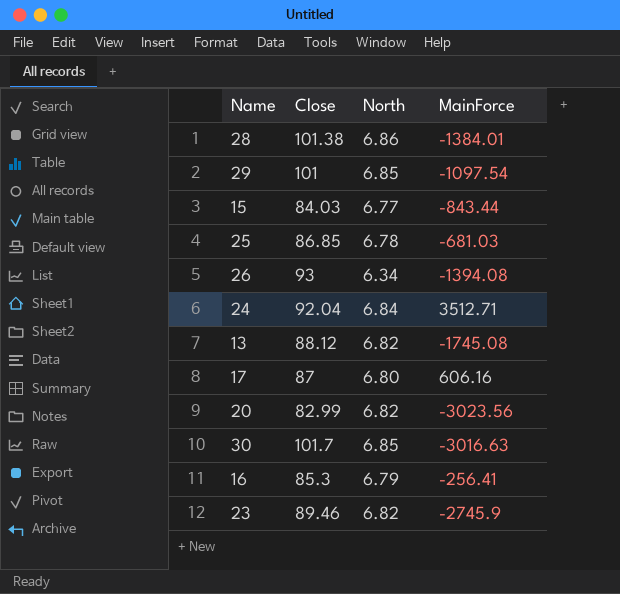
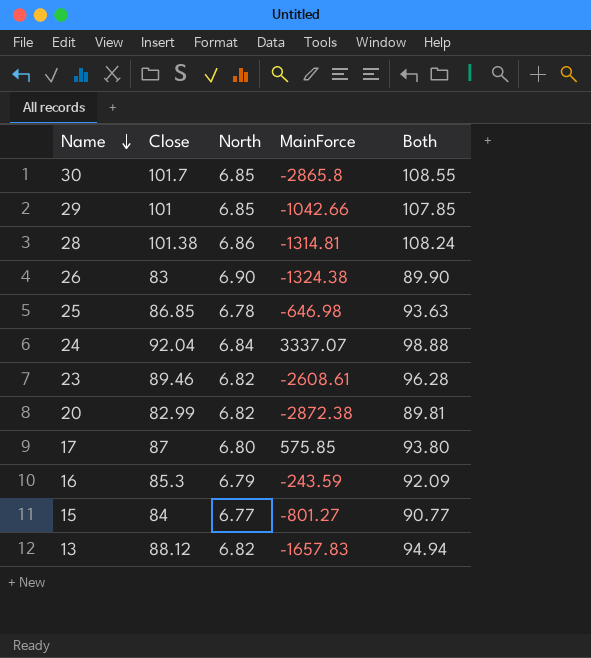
row order: none -> Name descending
column Both | formula: none -> [Close] + [North]
30 | MainForce: -3016.63 -> -2865.8
29 | MainForce: -1097.54 -> -1042.66
28 | MainForce: -1384.01 -> -1314.81
26 | Close: 93 -> 83
26 | North: 6.34 -> 6.90
26 | MainForce: -1394.08 -> -1324.38
25 | MainForce: -681.03 -> -646.98
24 | MainForce: 3512.71 -> 3337.07
23 | MainForce: -2745.9 -> -2608.61
20 | MainForce: -3023.56 -> -2872.38
17 | MainForce: 606.16 -> 575.85
16 | MainForce: -256.41 -> -243.59
15 | Close: 84.03 -> 84
15 | MainForce: -843.44 -> -801.27
13 | MainForce: -1745.08 -> -1657.83

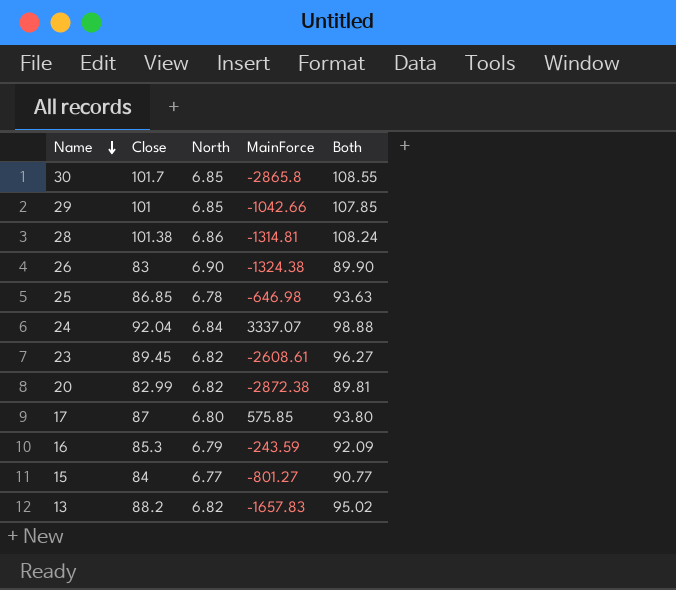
23 | Close: 89.46 -> 89.45
23 | Both: 96.28 -> 96.27
13 | Close: 88.12 -> 88.2
13 | Both: 94.94 -> 95.02

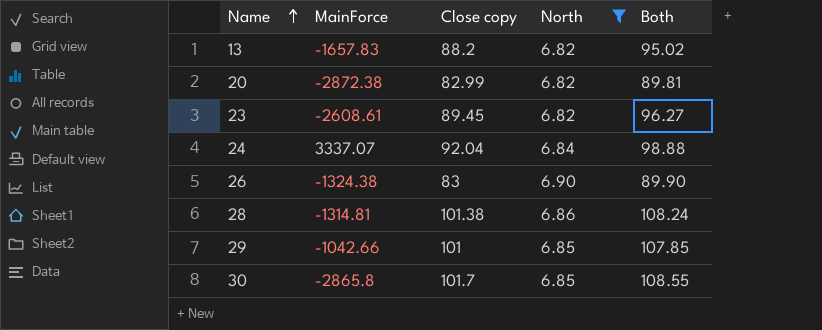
filter: none -> North >= 6.82
row order: Name descending -> Name ascending
column MainForce | position: 4 -> 2
column name: Close -> Close copy

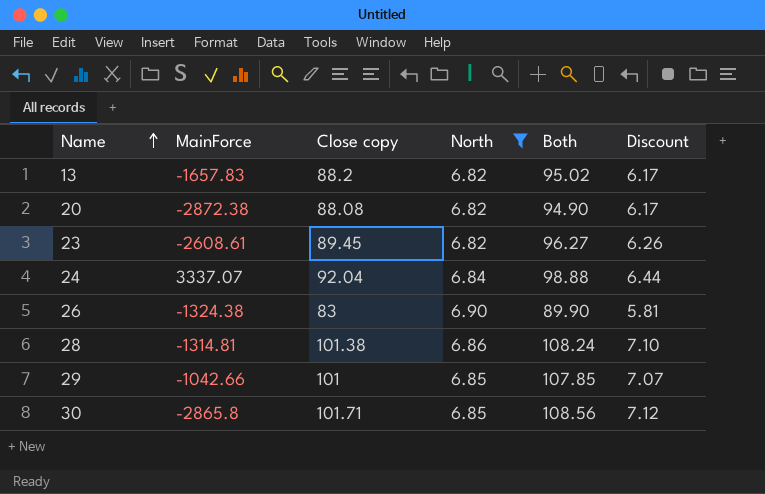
column Discount | formula: none -> [Close copy] * 0.07
20 | Close copy: 82.99 -> 88.08
20 | Both: 89.81 -> 94.90
30 | Close copy: 101.7 -> 101.71
30 | Both: 108.55 -> 108.56

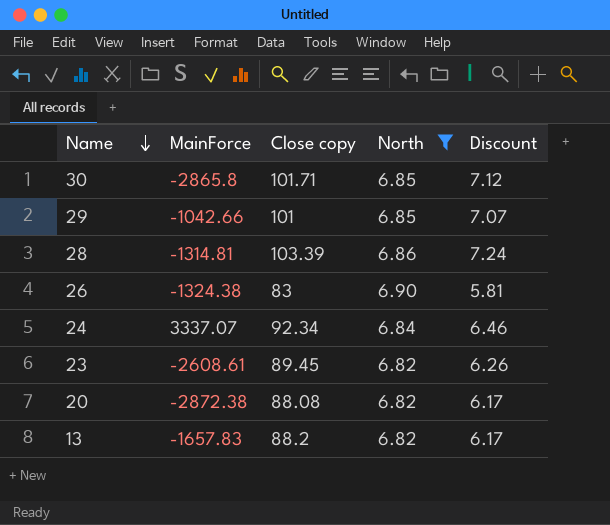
row order: Name ascending -> Name descending
column Both | formula: [Close copy] + [North] -> none
28 | Close copy: 101.38 -> 103.39
28 | Discount: 7.10 -> 7.24
24 | Close copy: 92.04 -> 92.34
24 | Discount: 6.44 -> 6.46

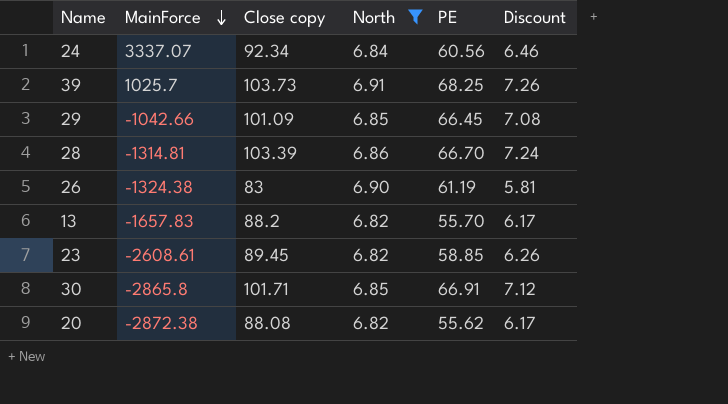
row order: Name descending -> MainForce descending
column PE | position: none -> 5
row 39: none -> 1025.7 | 103.73 | 6.91 | 68.25 | 7.26
29 | Close copy: 101 -> 101.09
29 | Discount: 7.07 -> 7.08

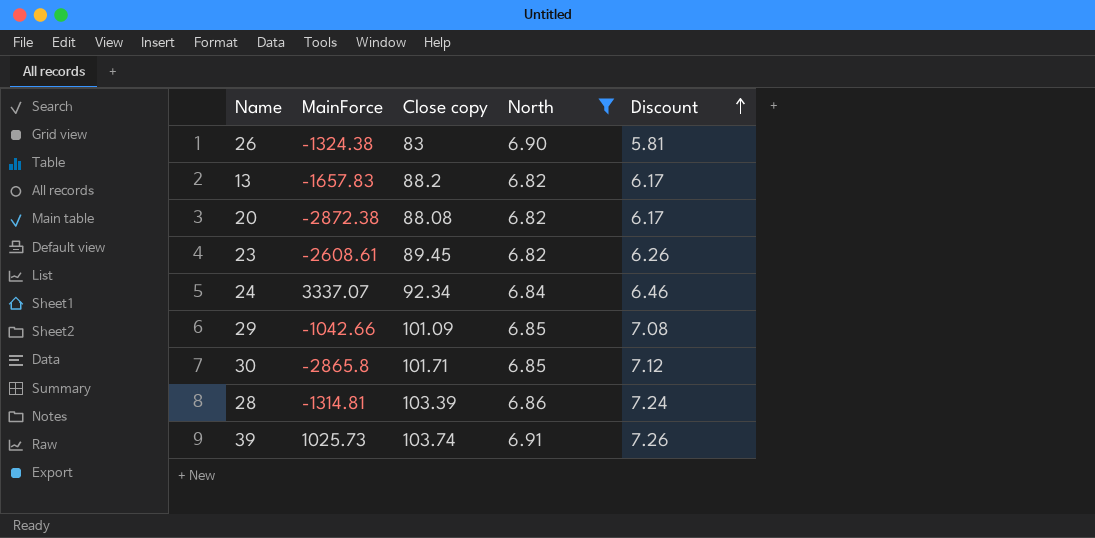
row order: MainForce descending -> Discount ascending
column PE | position: 5 -> none
39 | MainForce: 1025.7 -> 1025.73
39 | Close copy: 103.73 -> 103.74

